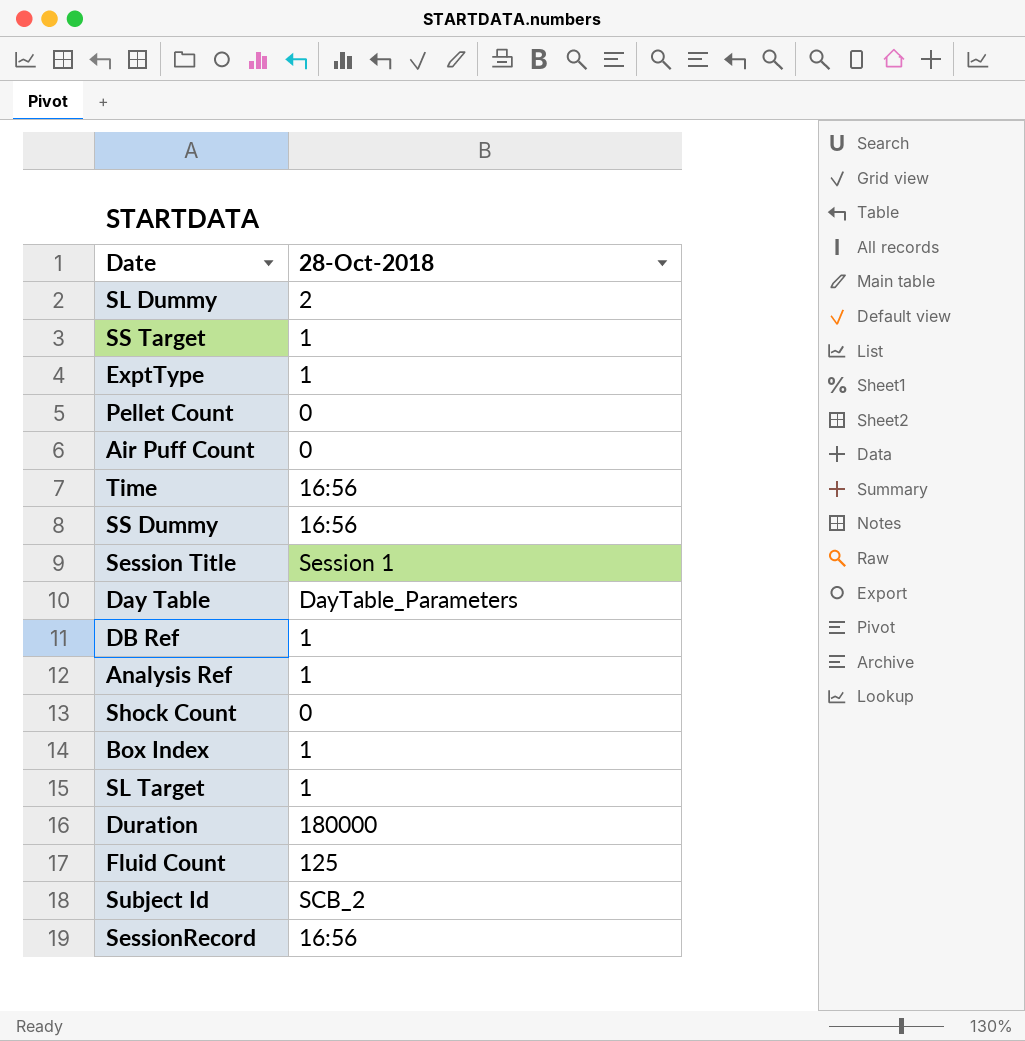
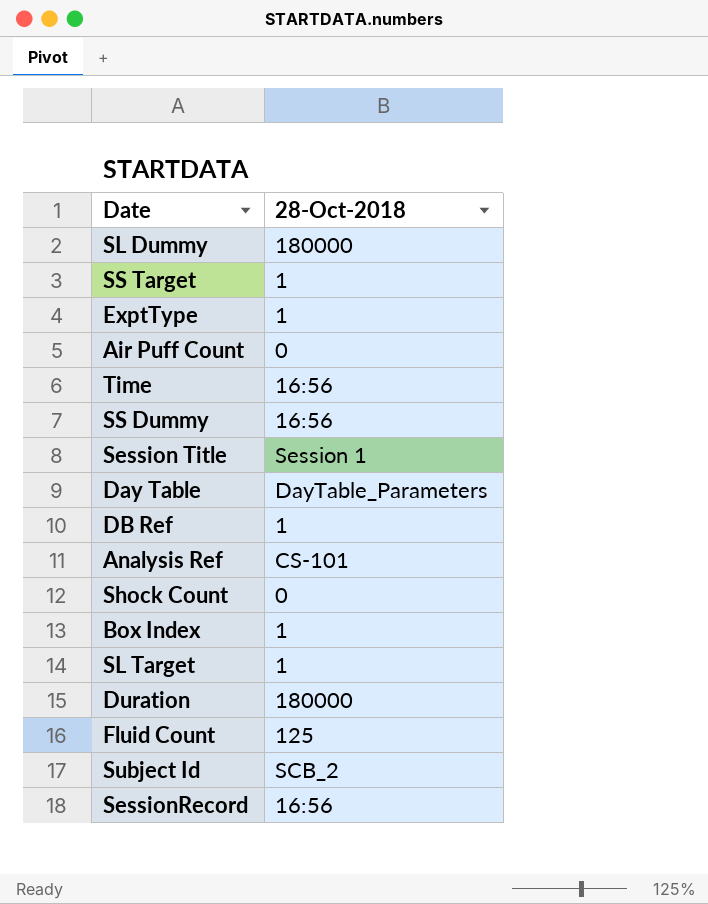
row Pellet Count: 0 -> none
SL Dummy | 28-Oct-2018: 2 -> 180000
Analysis Ref | 28-Oct-2018: 1 -> CS-101

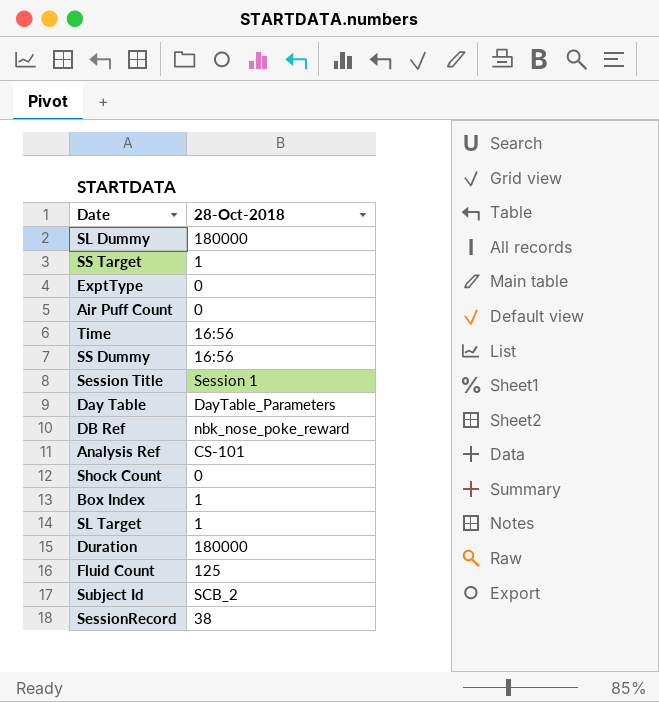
ExptType | 28-Oct-2018: 1 -> 0
DB Ref | 28-Oct-2018: 1 -> nbk_nose_poke_reward
SessionRecord | 28-Oct-2018: 16:56 -> 38

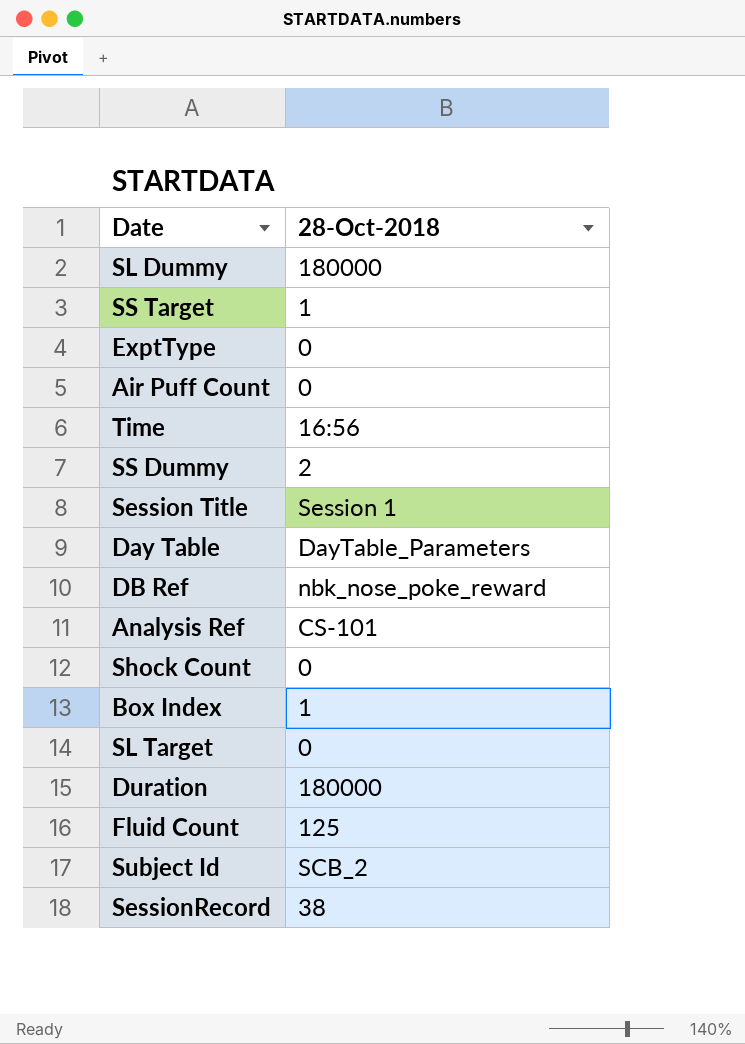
SS Dummy | 28-Oct-2018: 16:56 -> 2
SL Target | 28-Oct-2018: 1 -> 0

